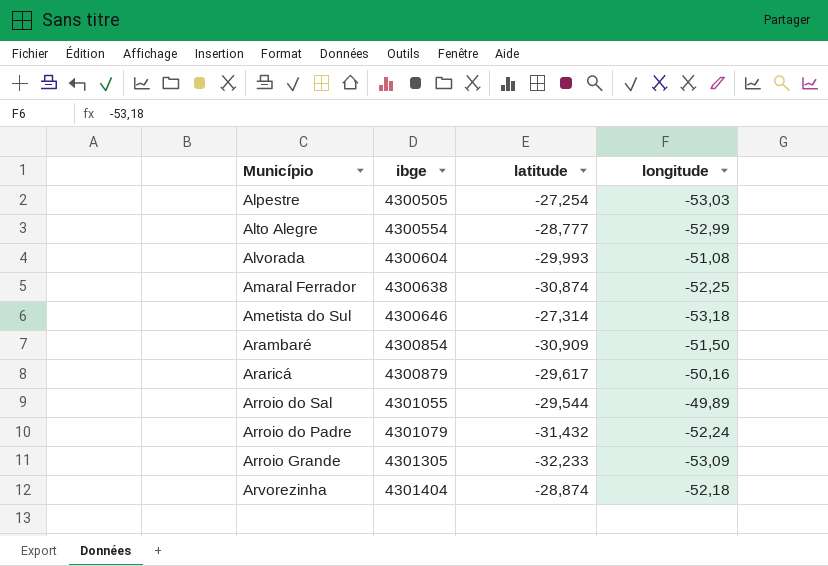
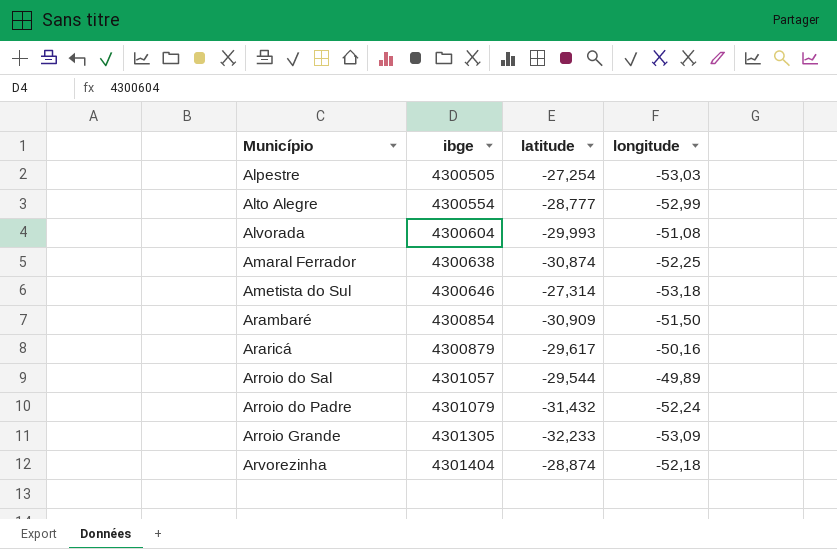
Arroio do Sal | ibge: 4301055 -> 4301057

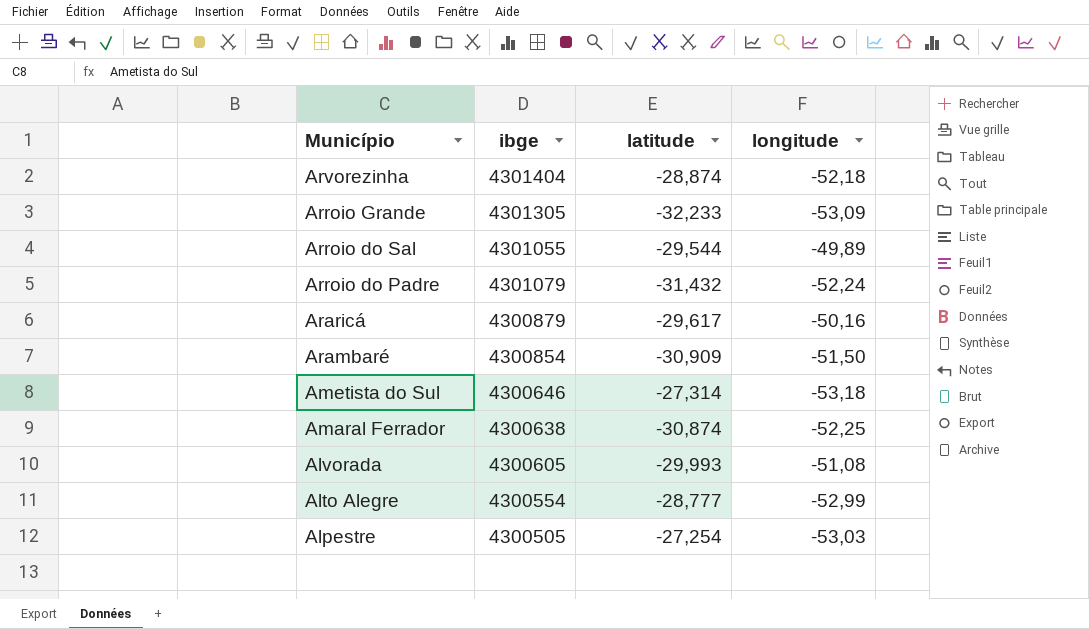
row order: ibge ascending -> Município descending
Arroio do Sal | ibge: 4301057 -> 4301055
Alvorada | ibge: 4300604 -> 4300605

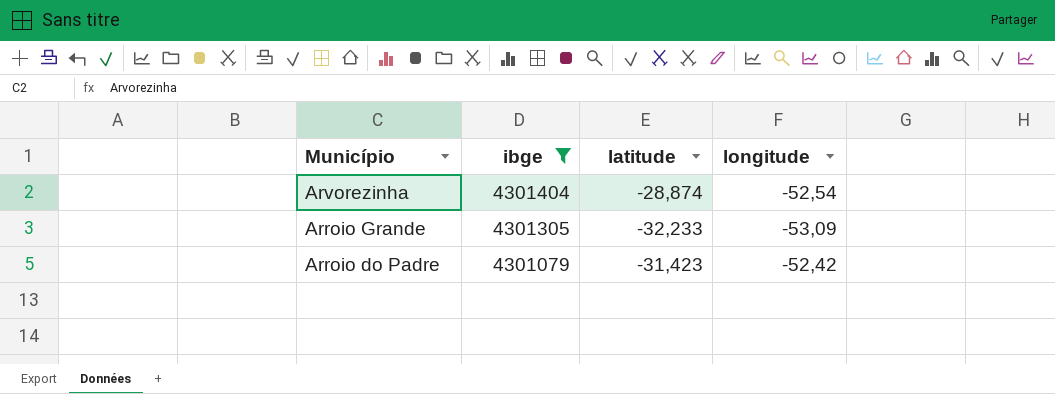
filter: none -> ibge >= 4301079
Arvorezinha | longitude: -52,18 -> -52,54
Arroio do Padre | latitude: -31,432 -> -31,423
Arroio do Padre | longitude: -52,24 -> -52,42

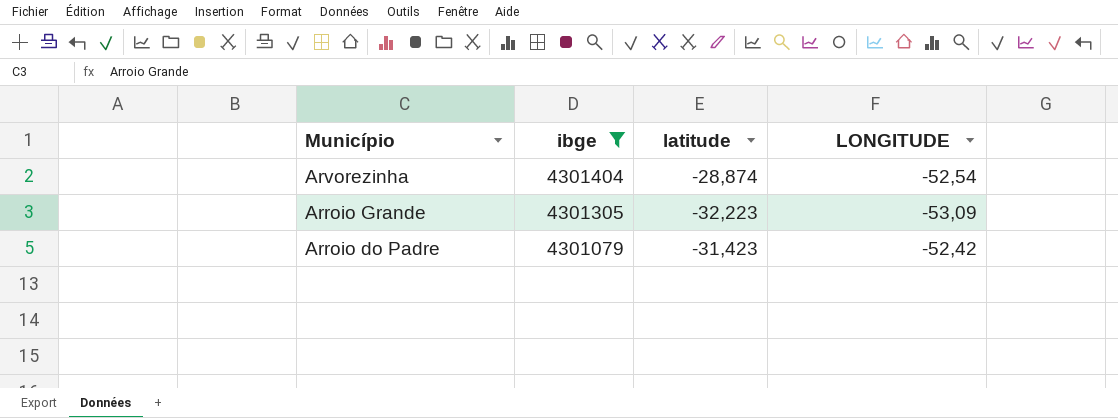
column name: longitude -> LONGITUDE
Arroio Grande | latitude: -32,233 -> -32,223

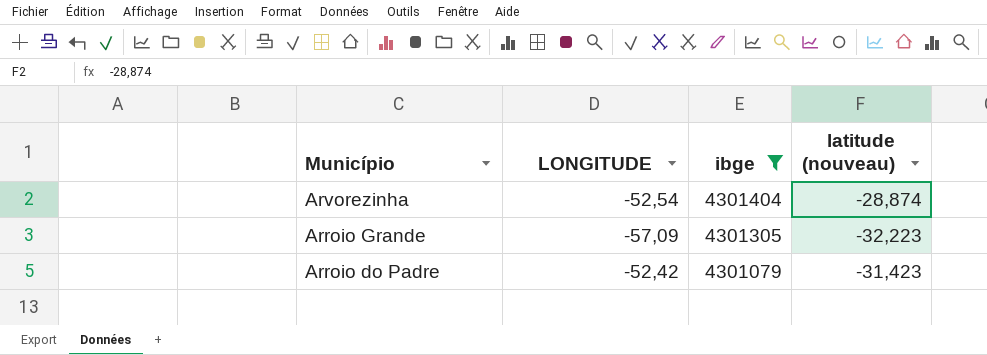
column LONGITUDE | position: 4 -> 2
column name: latitude -> latitude (nouveau)
Arroio Grande | LONGITUDE: -53,09 -> -57,09

